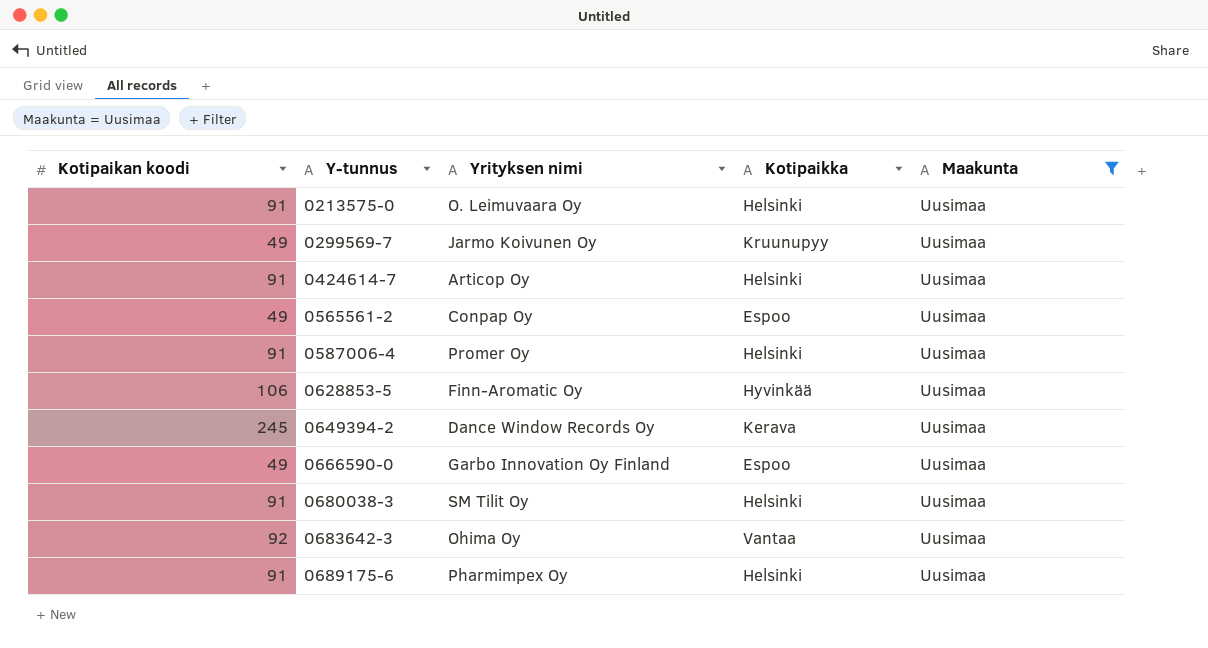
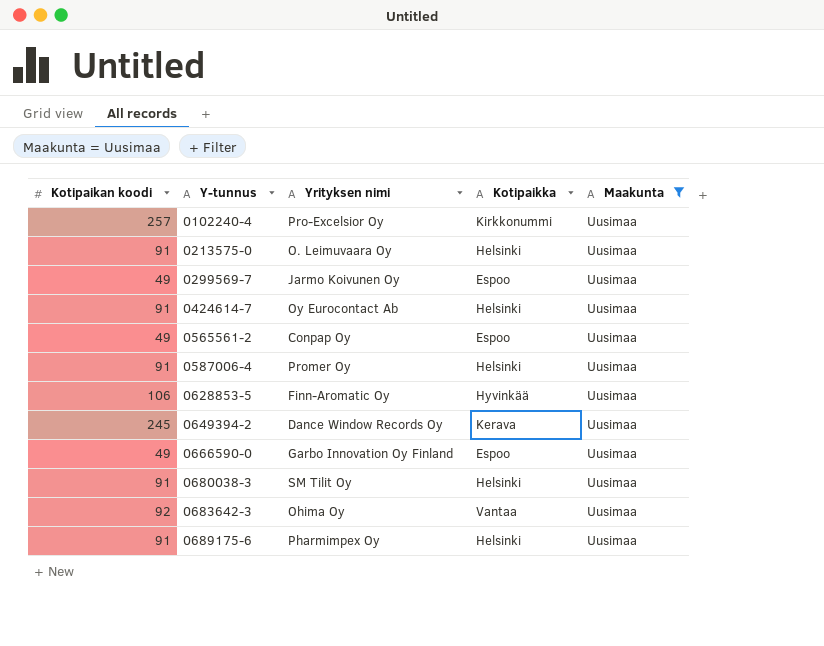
row 0102240-4: none -> 257 | Pro-Excelsior Oy | Kirkkonummi | Uusimaa
0299569-7 | Kotipaikka: Kruunupyy -> Espoo
0424614-7 | Yrityksen nimi: Articop Oy -> Oy Eurocontact Ab

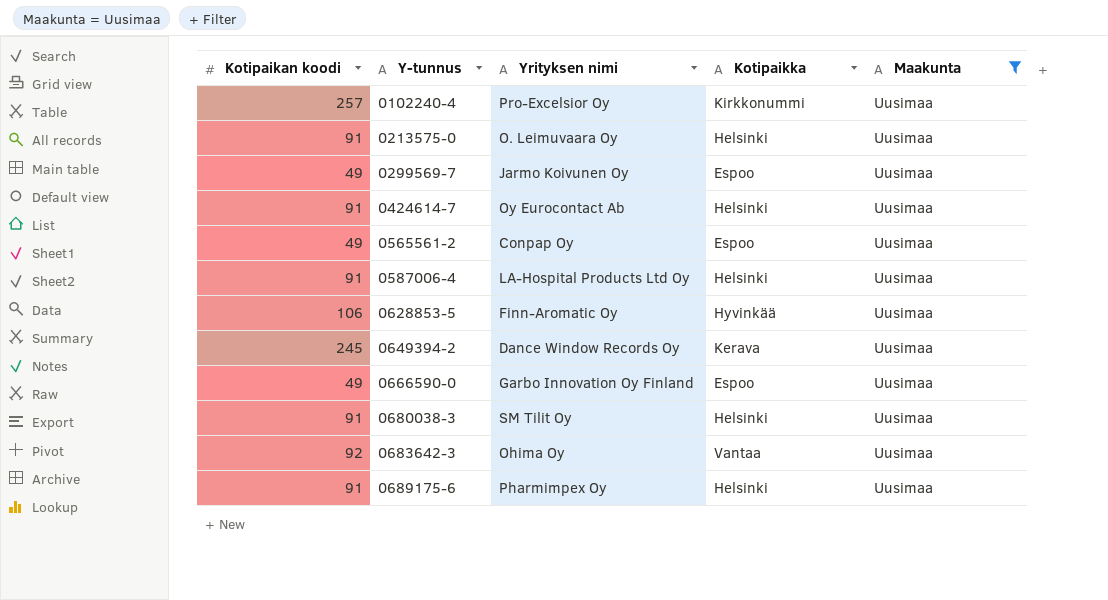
0587006-4 | Yrityksen nimi: Promer Oy -> LA-Hospital Products Ltd Oy

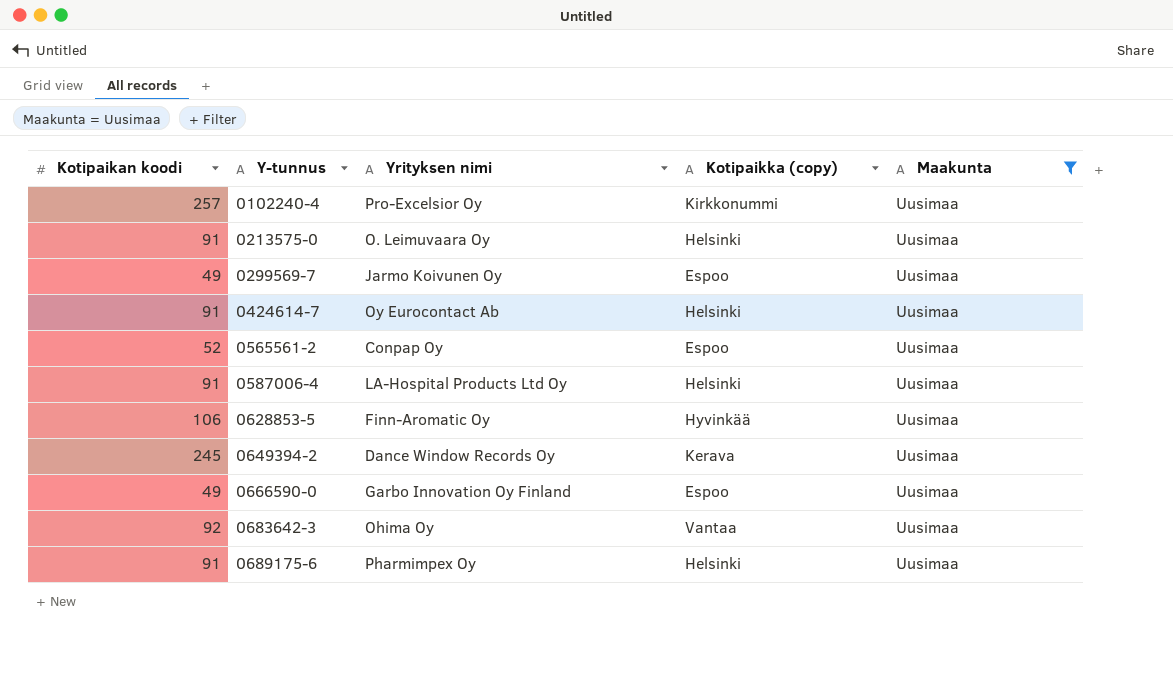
column name: Kotipaikka -> Kotipaikka (copy)
row 0680038-3: 91 | SM Tilit Oy | Helsinki | Uusimaa -> none
0565561-2 | Kotipaikan koodi: 49 -> 52

